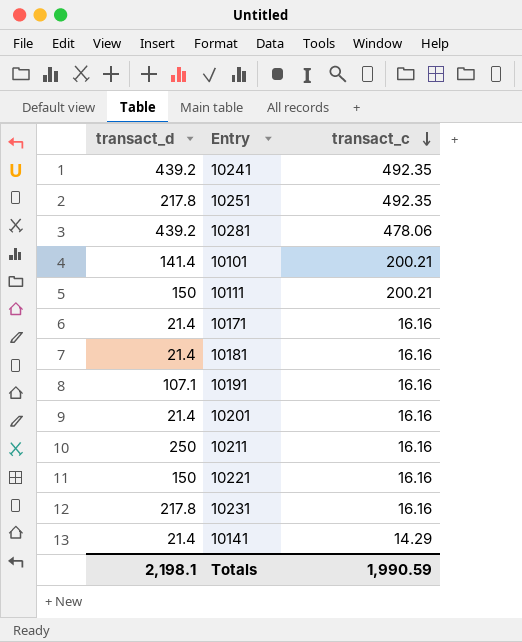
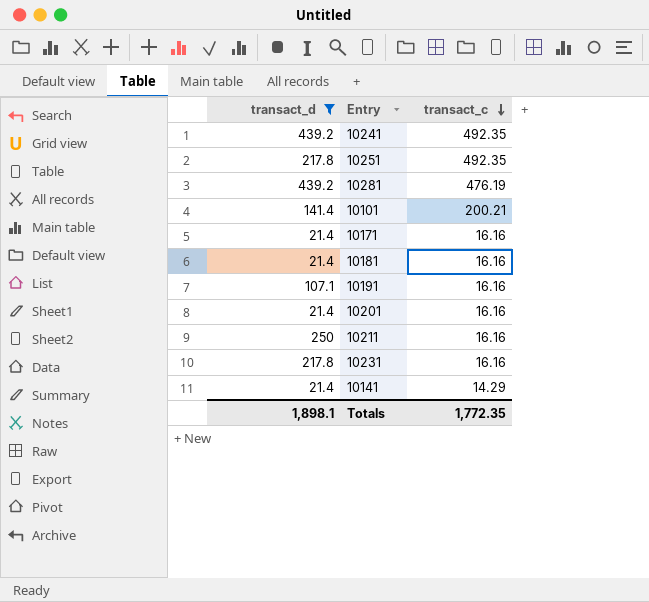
filter: none -> transact_d != 150
10281 | transact_c: 478.06 -> 476.19
Totals | transact_d: 2,198.1 -> 1,898.1
Totals | transact_c: 1,990.59 -> 1,772.35

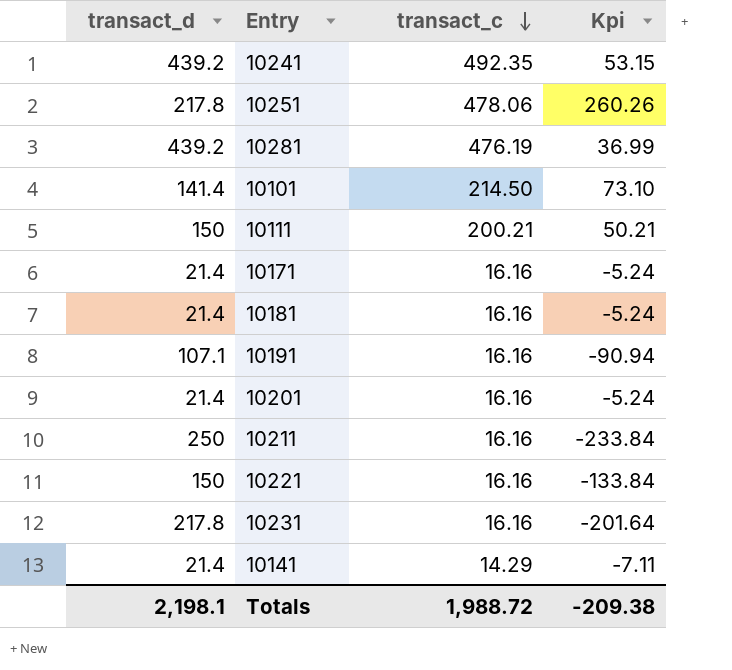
filter: transact_d != 150 -> none
column Kpi | formula: none -> [transact_c] - [transact_d]
10251 | transact_c: 492.35 -> 478.06
10101 | transact_c: 200.21 -> 214.50
Totals | transact_d: 1,898.1 -> 2,198.1
Totals | transact_c: 1,772.35 -> 1,988.72

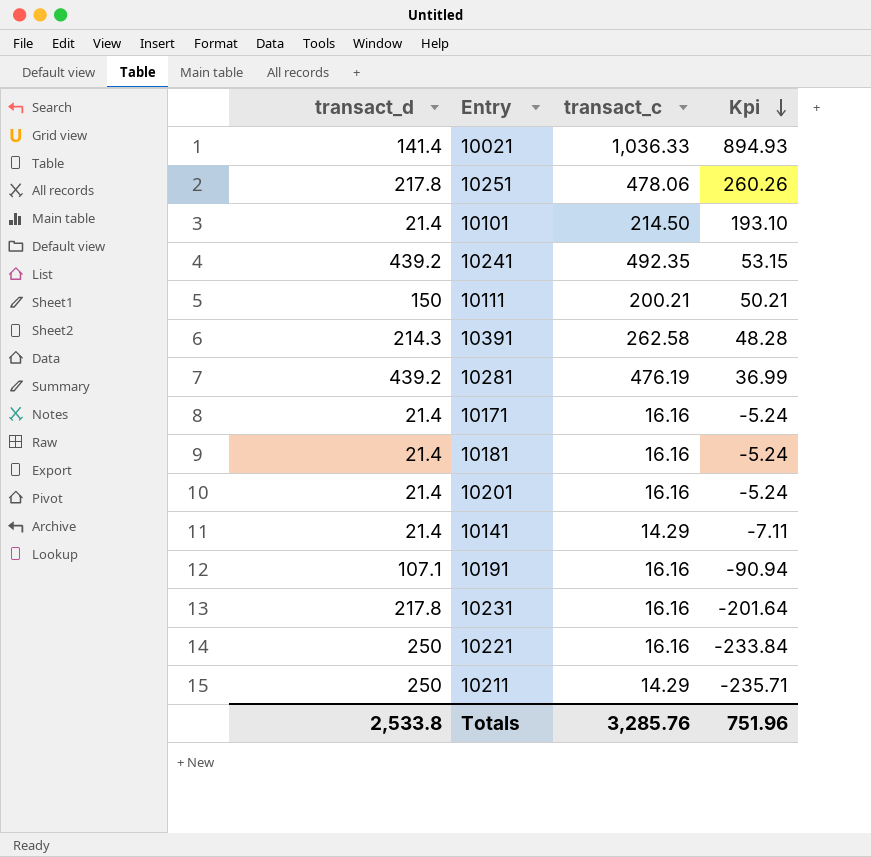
row order: transact_c descending -> Kpi descending
row 10021: none -> 141.4 | 1,036.33 | 894.93
10101 | transact_d: 141.4 -> 21.4
10101 | Kpi: 73.10 -> 193.10
row 10391: none -> 214.3 | 262.58 | 48.28
10221 | transact_d: 150 -> 250
10221 | Kpi: -133.84 -> -233.84
10211 | transact_c: 16.16 -> 14.29
10211 | Kpi: -233.84 -> -235.71
Totals | transact_d: 2,198.1 -> 2,533.8
Totals | transact_c: 1,988.72 -> 3,285.76
Totals | Kpi: -209.38 -> 751.96

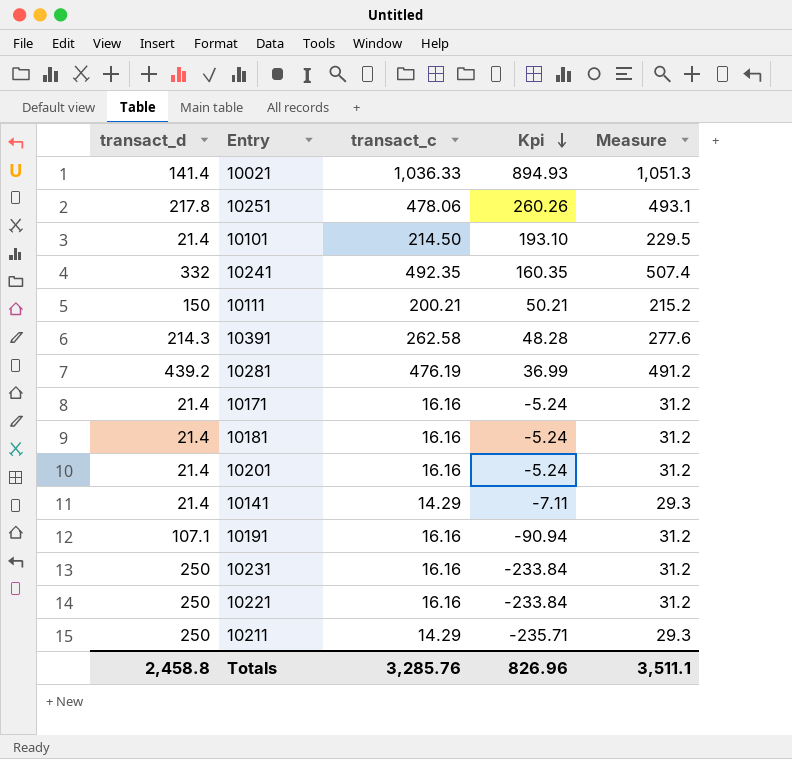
column Measure | formula: none -> [transact_c] + 15
10241 | transact_d: 439.2 -> 332
10241 | Kpi: 53.15 -> 160.35
10231 | transact_d: 217.8 -> 250
10231 | Kpi: -201.64 -> -233.84
Totals | transact_d: 2,533.8 -> 2,458.8
Totals | Kpi: 751.96 -> 826.96

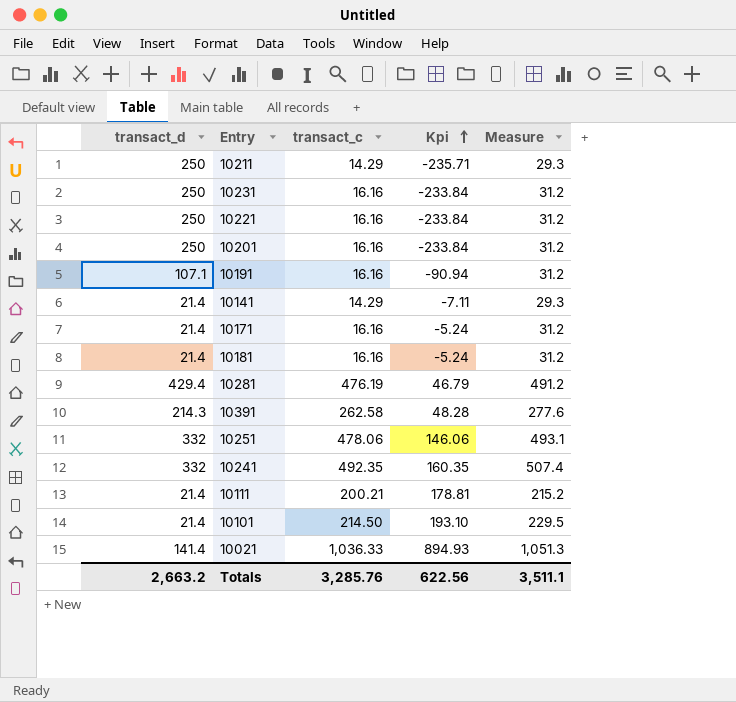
row order: Kpi descending -> Kpi ascending
10201 | transact_d: 21.4 -> 250
10201 | Kpi: -5.24 -> -233.84
10281 | transact_d: 439.2 -> 429.4
10281 | Kpi: 36.99 -> 46.79
10251 | transact_d: 217.8 -> 332
10251 | Kpi: 260.26 -> 146.06
10111 | transact_d: 150 -> 21.4
10111 | Kpi: 50.21 -> 178.81
Totals | transact_d: 2,458.8 -> 2,663.2
Totals | Kpi: 826.96 -> 622.56

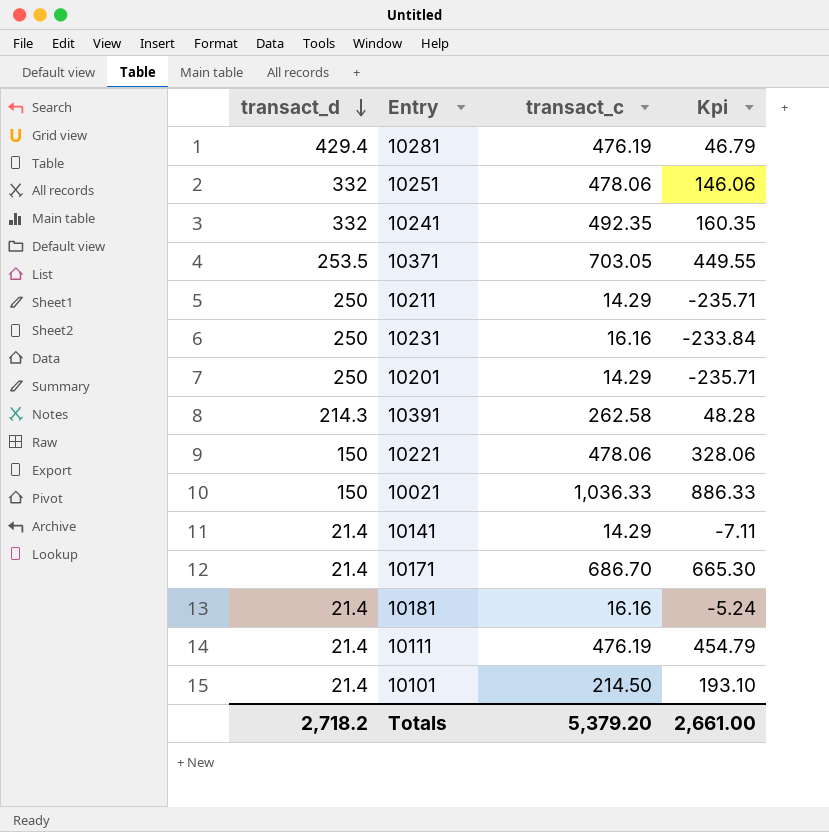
row order: Kpi ascending -> transact_d descending
column Measure | formula: [transact_c] + 15 -> none
row 10191: 107.1 | 16.16 | -90.94 | 31.2 -> none
row 10371: none -> 253.5 | 703.05 | 449.55
10201 | transact_c: 16.16 -> 14.29
10201 | Kpi: -233.84 -> -235.71
10221 | transact_d: 250 -> 150
10221 | transact_c: 16.16 -> 478.06
10221 | Kpi: -233.84 -> 328.06
10021 | transact_d: 141.4 -> 150
10021 | Kpi: 894.93 -> 886.33
10171 | transact_c: 16.16 -> 686.70
10171 | Kpi: -5.24 -> 665.30
10111 | transact_c: 200.21 -> 476.19
10111 | Kpi: 178.81 -> 454.79
Totals | transact_d: 2,663.2 -> 2,718.2
Totals | transact_c: 3,285.76 -> 5,379.20
Totals | Kpi: 622.56 -> 2,661.00

